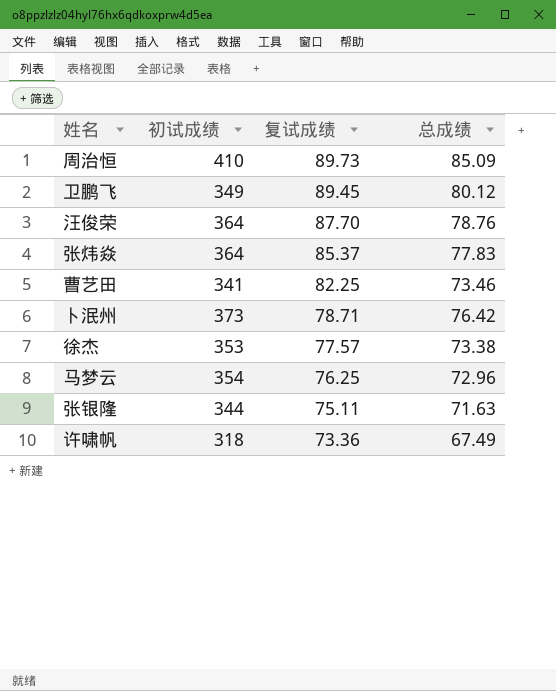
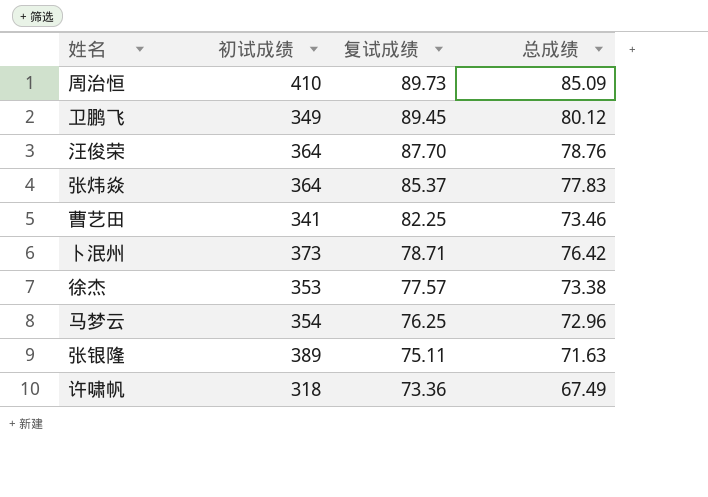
张银隆 | 初试成绩: 344 -> 389

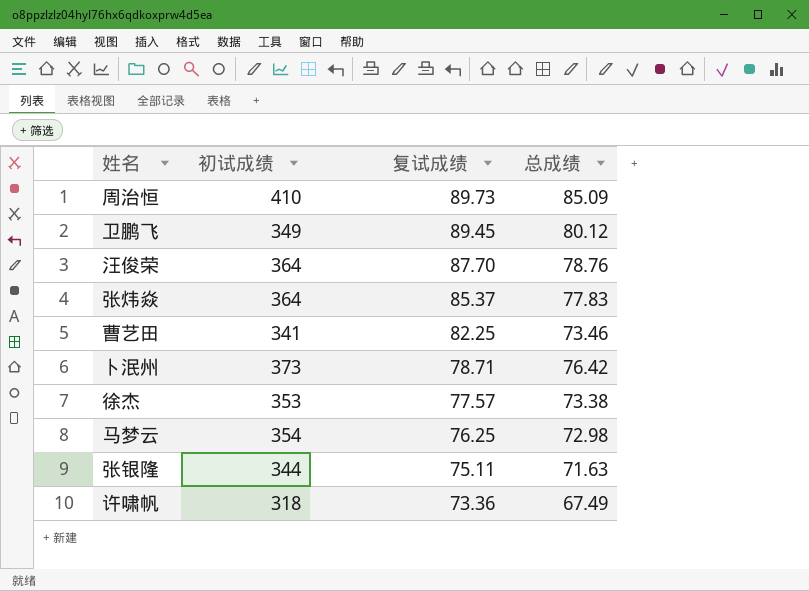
马梦云 | 总成绩: 72.96 -> 72.98
张银隆 | 初试成绩: 389 -> 344

